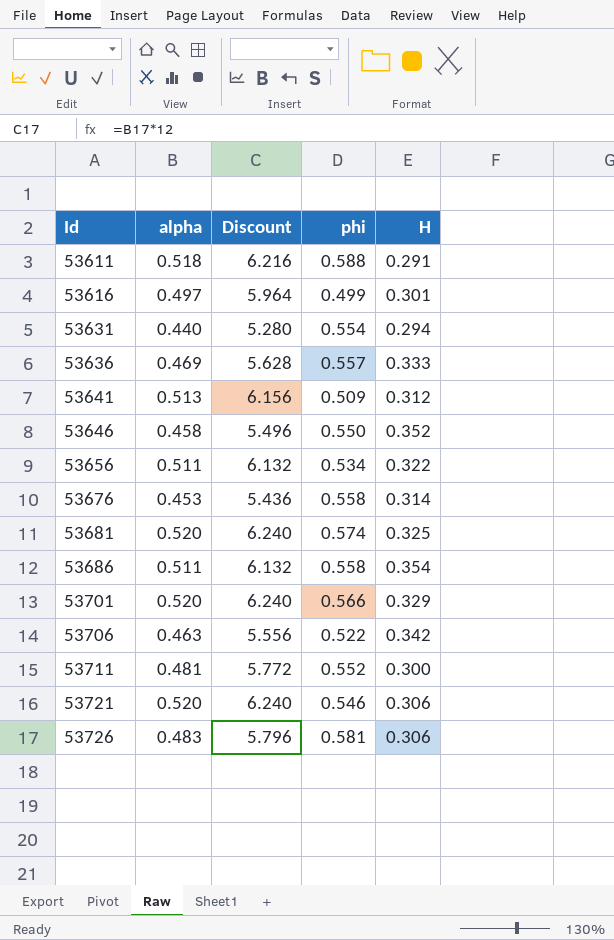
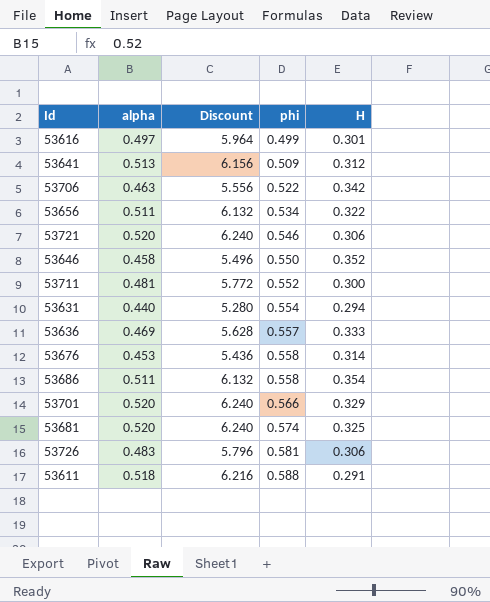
row order: Id ascending -> phi ascending

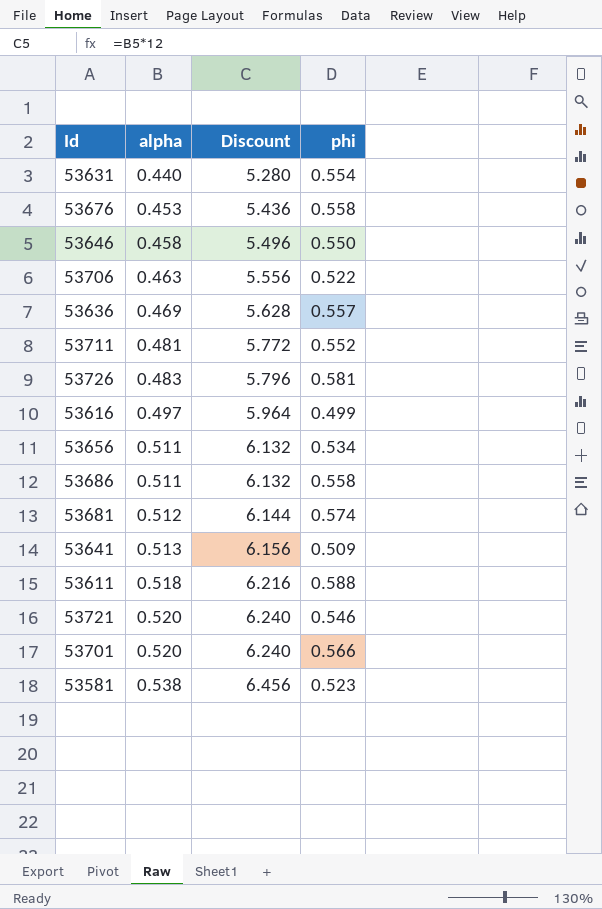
row order: phi ascending -> alpha ascending
column H | position: 5 -> none
53681 | alpha: 0.520 -> 0.512
53681 | Discount: 6.240 -> 6.144
row 53581: none -> 0.538 | 6.456 | 0.523

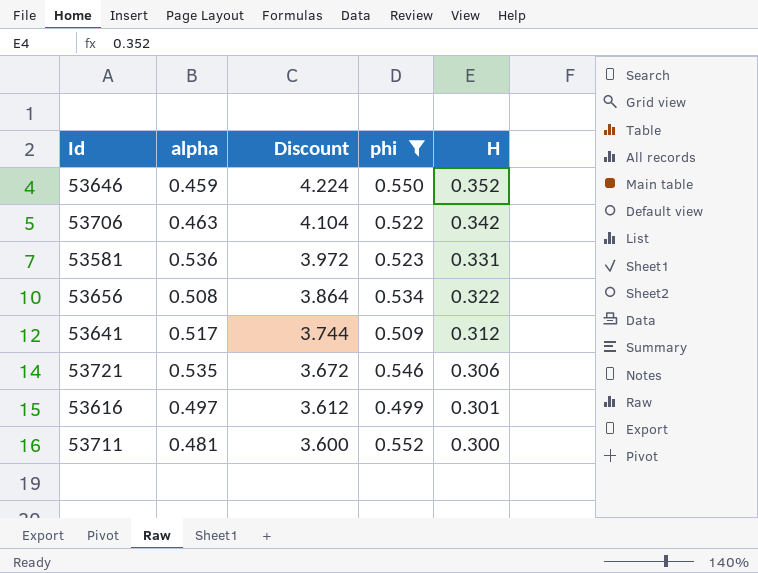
filter: none -> phi <= 0.552
row order: alpha ascending -> Discount descending
column Discount | formula: [alpha] * 12 -> [H] * 12
column H | position: none -> 5
53646 | alpha: 0.458 -> 0.459
53581 | alpha: 0.538 -> 0.536
53656 | alpha: 0.511 -> 0.508
53641 | alpha: 0.513 -> 0.517
53721 | alpha: 0.520 -> 0.535

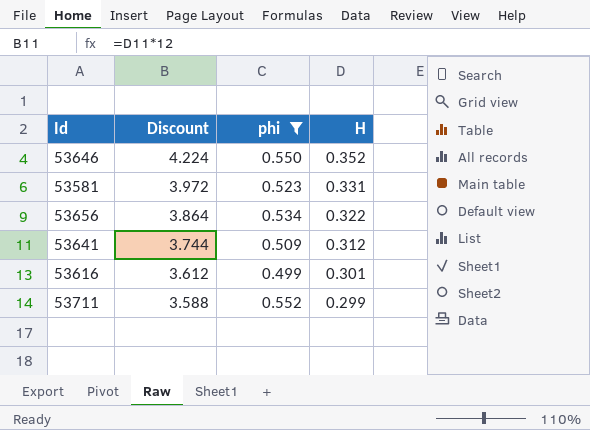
column alpha | position: 2 -> none
row 53706: 0.463 | 4.104 | 0.522 | 0.342 -> none
row 53721: 0.535 | 3.672 | 0.546 | 0.306 -> none
53711 | Discount: 3.600 -> 3.588
53711 | H: 0.300 -> 0.299

